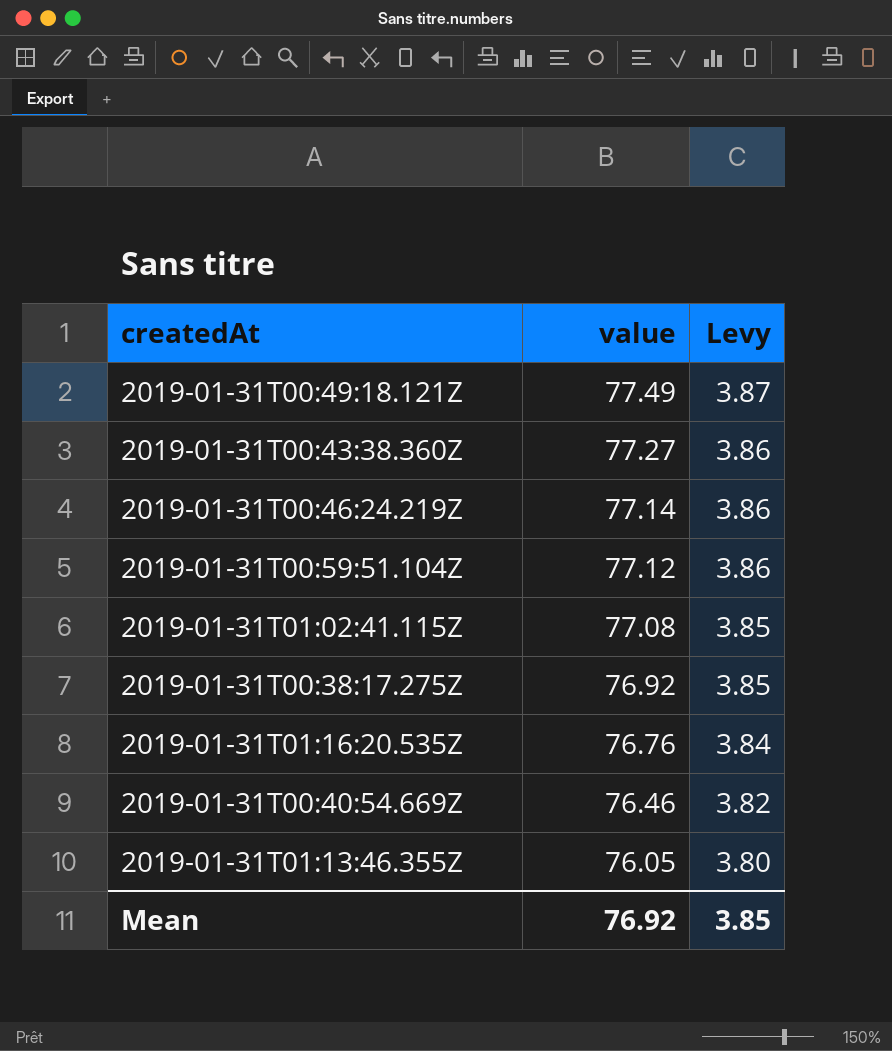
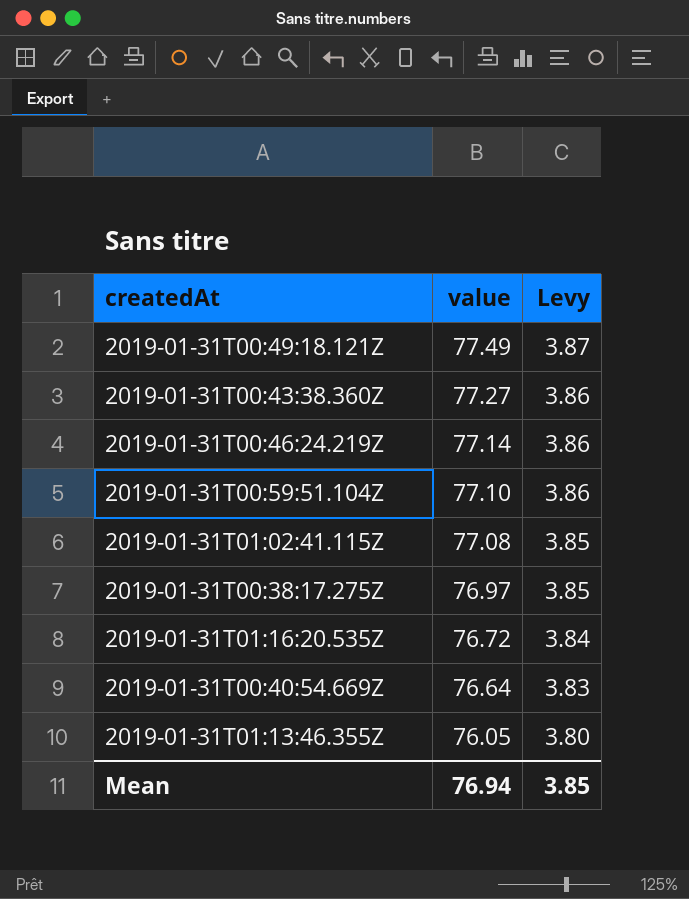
2019-01-31T00:59:51.104Z | value: 77.12 -> 77.10
2019-01-31T00:38:17.275Z | value: 76.92 -> 76.97
2019-01-31T01:16:20.535Z | value: 76.76 -> 76.72
2019-01-31T00:40:54.669Z | value: 76.46 -> 76.64
2019-01-31T00:40:54.669Z | Levy: 3.82 -> 3.83
Mean | value: 76.92 -> 76.94

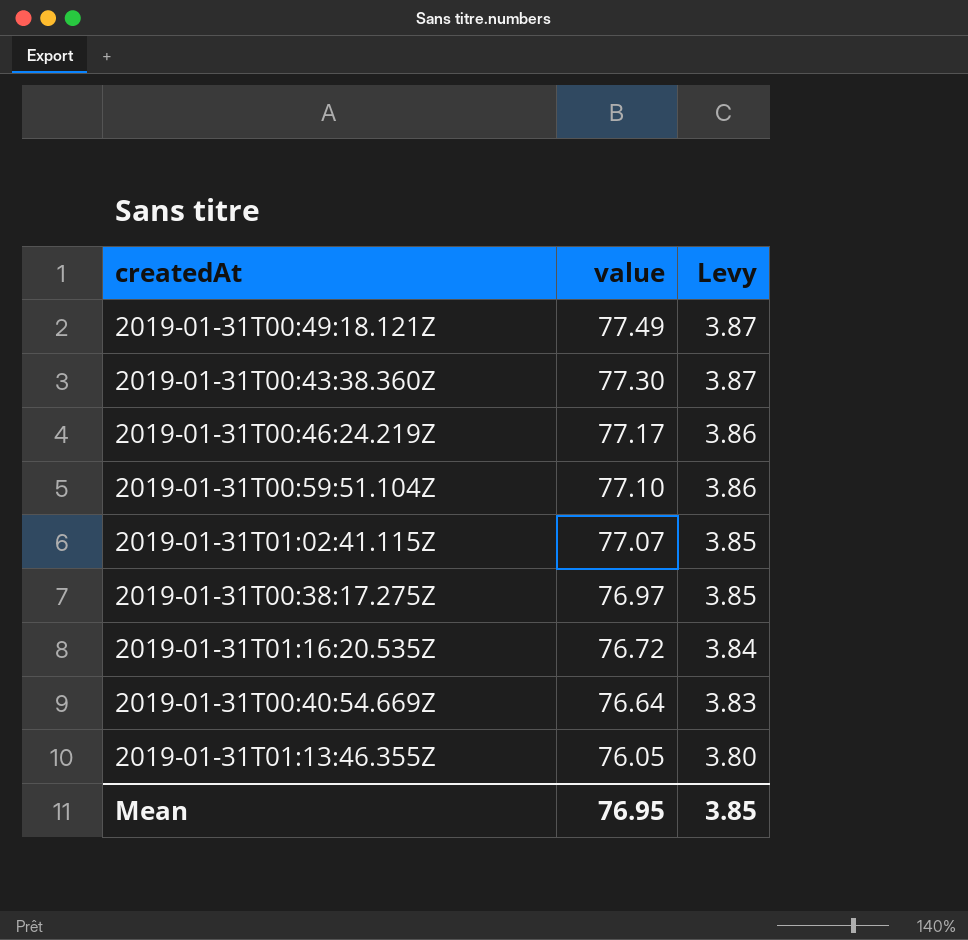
2019-01-31T00:43:38.360Z | value: 77.27 -> 77.30
2019-01-31T00:43:38.360Z | Levy: 3.86 -> 3.87
2019-01-31T00:46:24.219Z | value: 77.14 -> 77.17
2019-01-31T01:02:41.115Z | value: 77.08 -> 77.07
Mean | value: 76.94 -> 76.95

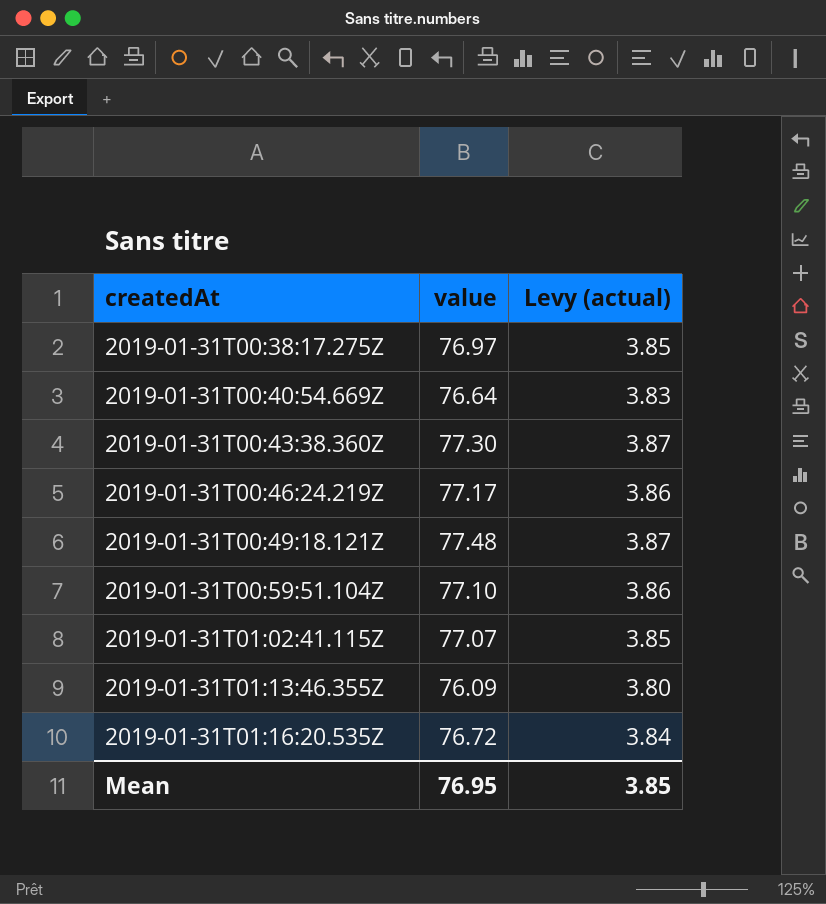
row order: value descending -> createdAt ascending
column name: Levy -> Levy (actual)
2019-01-31T00:49:18.121Z | value: 77.49 -> 77.48
2019-01-31T01:13:46.355Z | value: 76.05 -> 76.09

